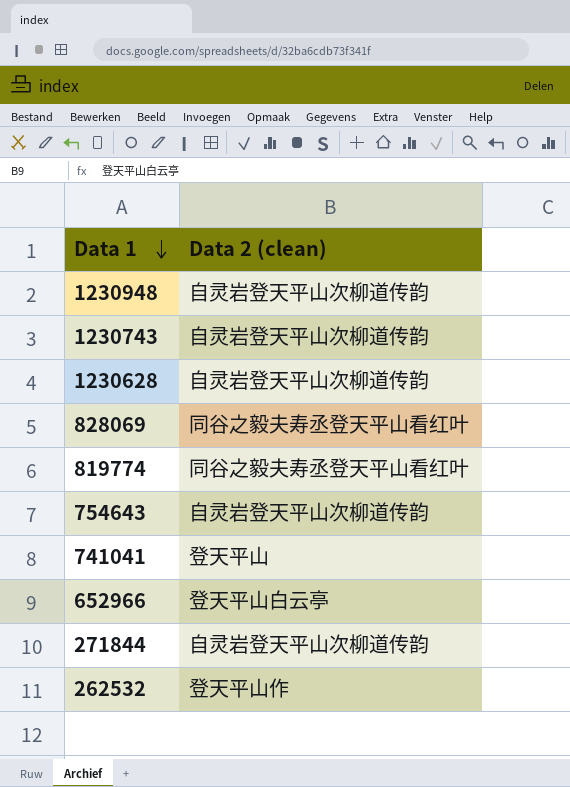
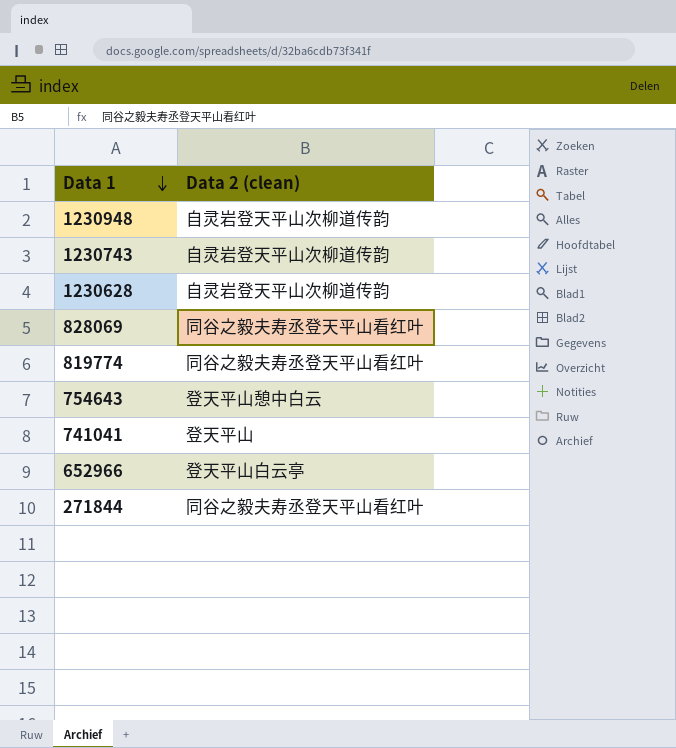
row 262532: 登天平山作 -> none
754643 | Data 2 (clean): 自灵岩登天平山次柳道传韵 -> 登天平山憩中白云
271844 | Data 2 (clean): 自灵岩登天平山次柳道传韵 -> 同谷之毅夫寿丞登天平山看红叶

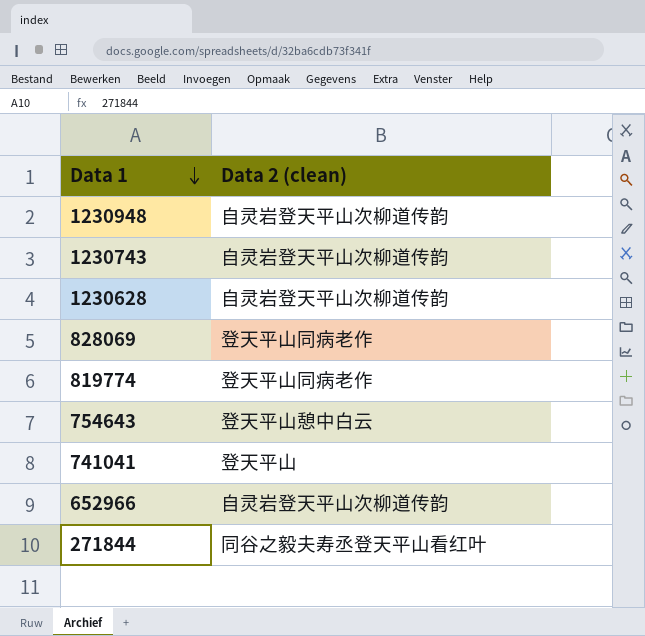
828069 | Data 2 (clean): 同谷之毅夫寿丞登天平山看红叶 -> 登天平山同病老作
819774 | Data 2 (clean): 同谷之毅夫寿丞登天平山看红叶 -> 登天平山同病老作
652966 | Data 2 (clean): 登天平山白云亭 -> 自灵岩登天平山次柳道传韵

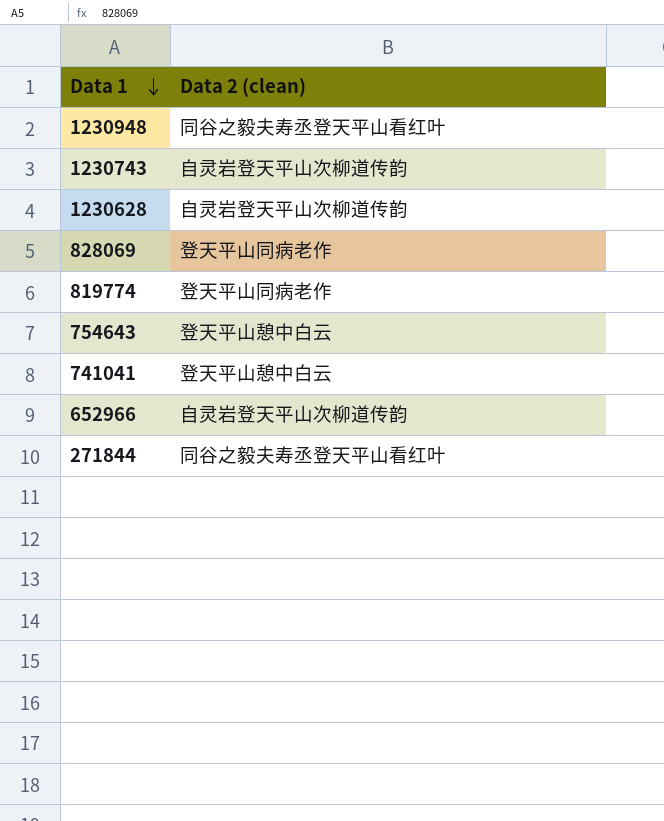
1230948 | Data 2 (clean): 自灵岩登天平山次柳道传韵 -> 同谷之毅夫寿丞登天平山看红叶
741041 | Data 2 (clean): 登天平山 -> 登天平山憩中白云

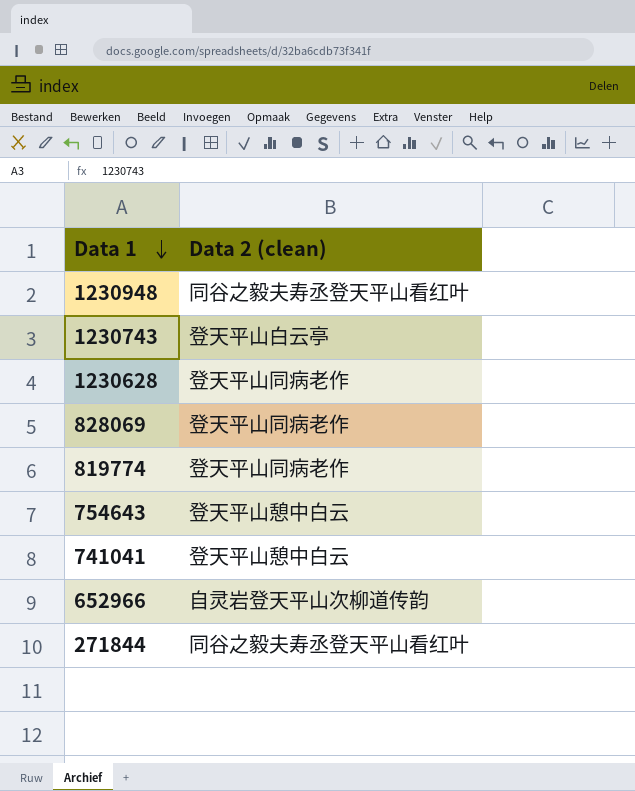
1230743 | Data 2 (clean): 自灵岩登天平山次柳道传韵 -> 登天平山白云亭
1230628 | Data 2 (clean): 自灵岩登天平山次柳道传韵 -> 登天平山同病老作

